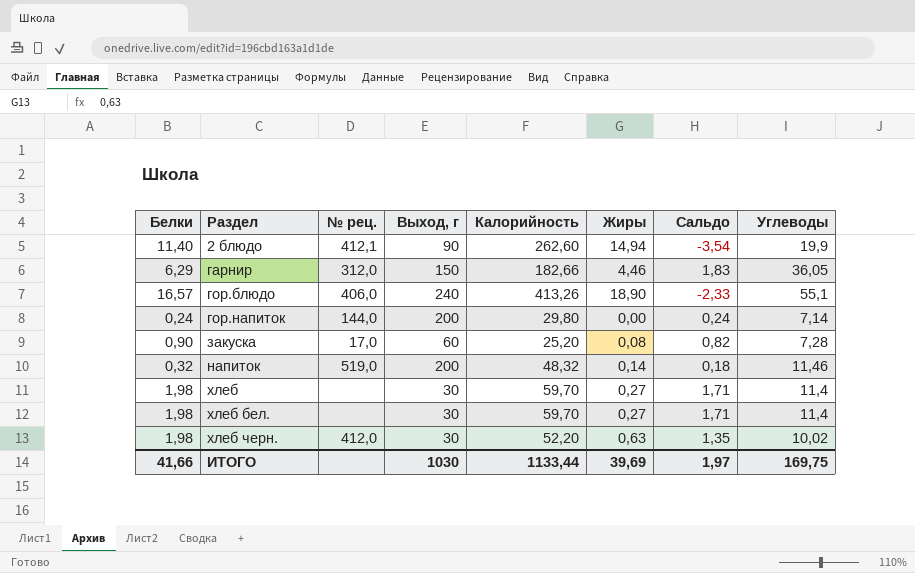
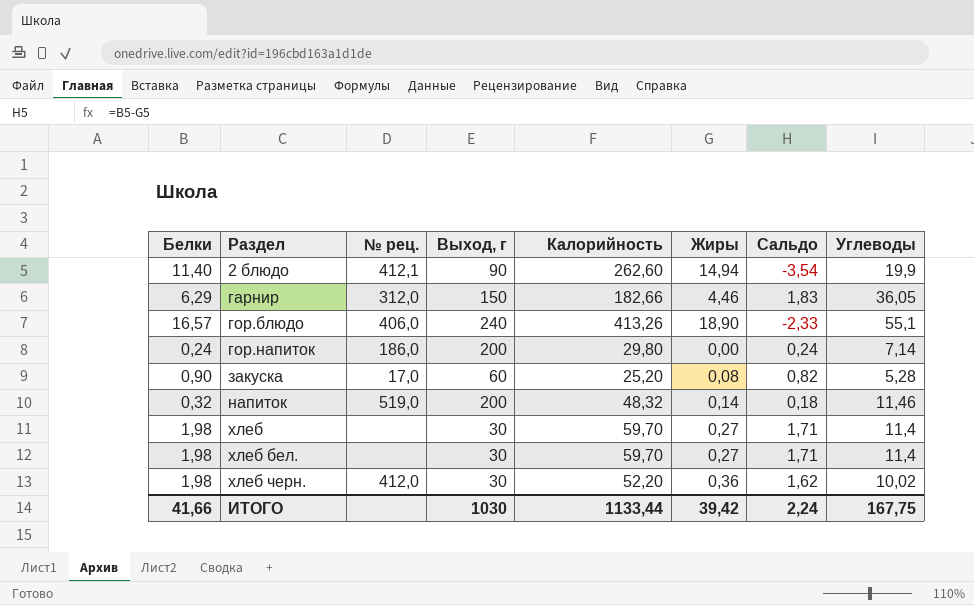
гор.напиток | № рец.: 144,0 -> 186,0
закуска | Углеводы: 7,28 -> 5,28
хлеб черн. | Жиры: 0,63 -> 0,36
хлеб черн. | Сальдо: 1,35 -> 1,62
ИТОГО | Жиры: 39,69 -> 39,42
ИТОГО | Сальдо: 1,97 -> 2,24
ИТОГО | Углеводы: 169,75 -> 167,75

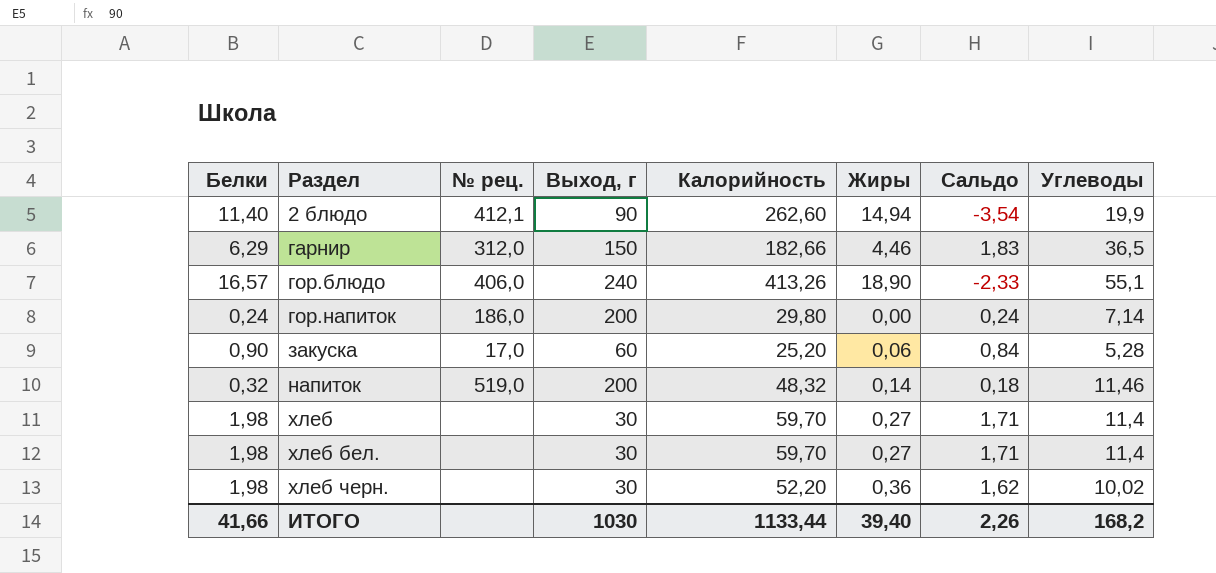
гарнир | Углеводы: 36,05 -> 36,5
закуска | Жиры: 0,08 -> 0,06
закуска | Сальдо: 0,82 -> 0,84
хлеб черн. | № рец.: 412,0 -> none
ИТОГО | Жиры: 39,42 -> 39,40
ИТОГО | Сальдо: 2,24 -> 2,26
ИТОГО | Углеводы: 167,75 -> 168,2

